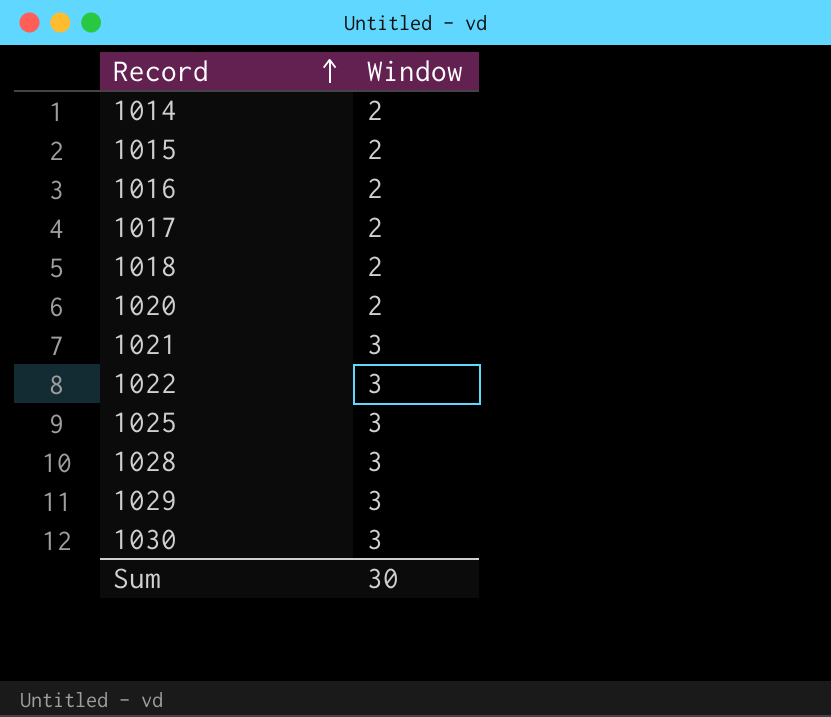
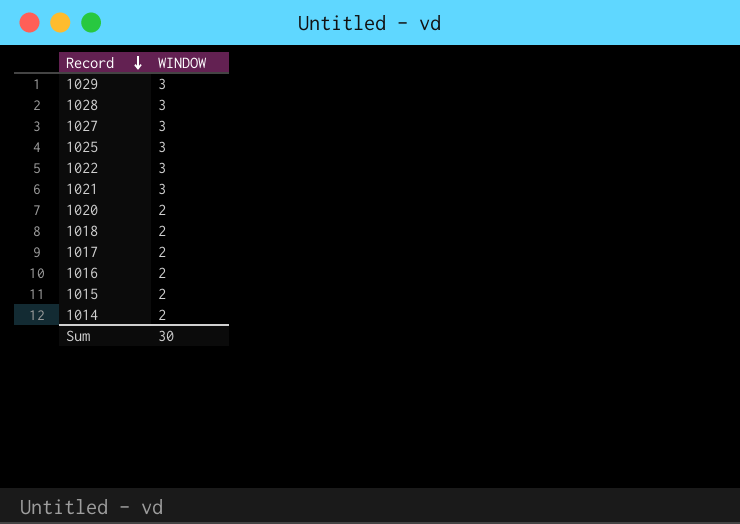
row order: Record ascending -> Record descending
column name: Window -> WINDOW
row 1030: 3 -> none
row 1027: none -> 3

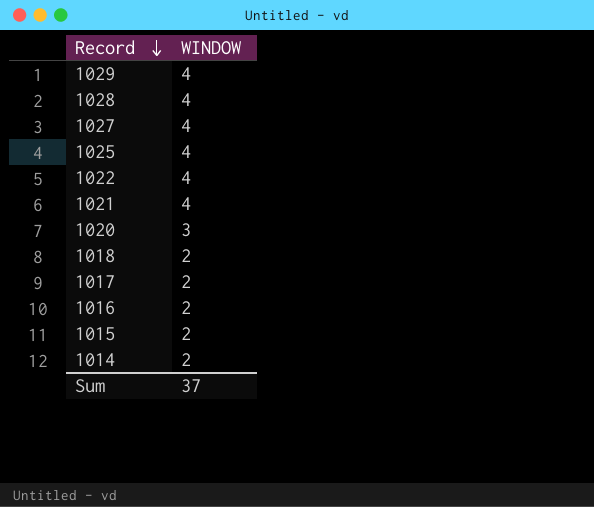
1029 | WINDOW: 3 -> 4
1028 | WINDOW: 3 -> 4
1027 | WINDOW: 3 -> 4
1025 | WINDOW: 3 -> 4
1022 | WINDOW: 3 -> 4
1021 | WINDOW: 3 -> 4
1020 | WINDOW: 2 -> 3
Sum | WINDOW: 30 -> 37

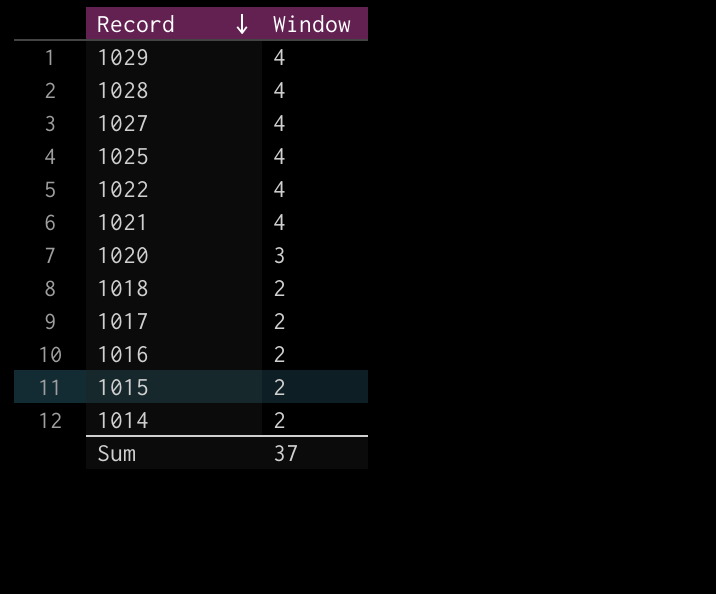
column name: WINDOW -> Window

